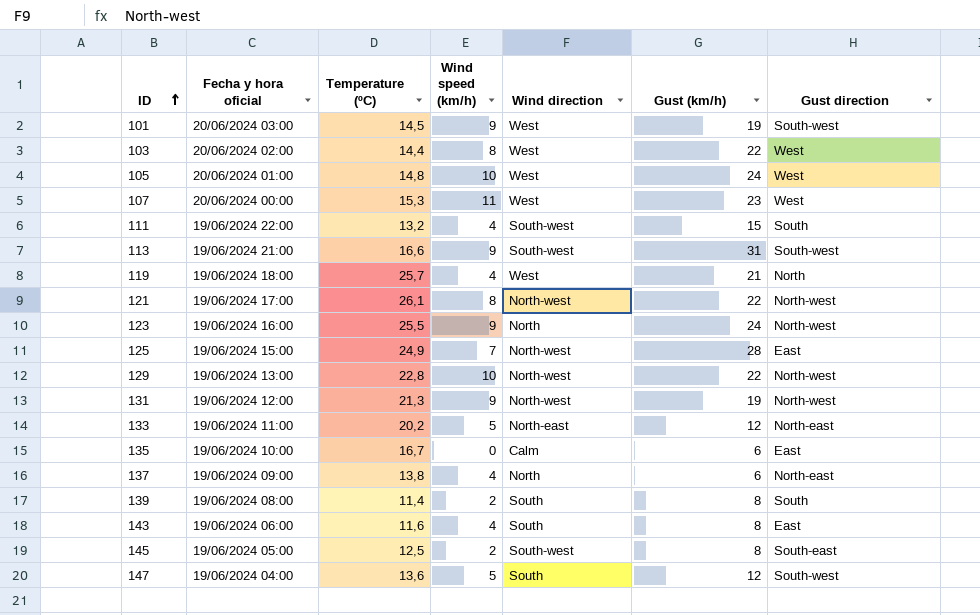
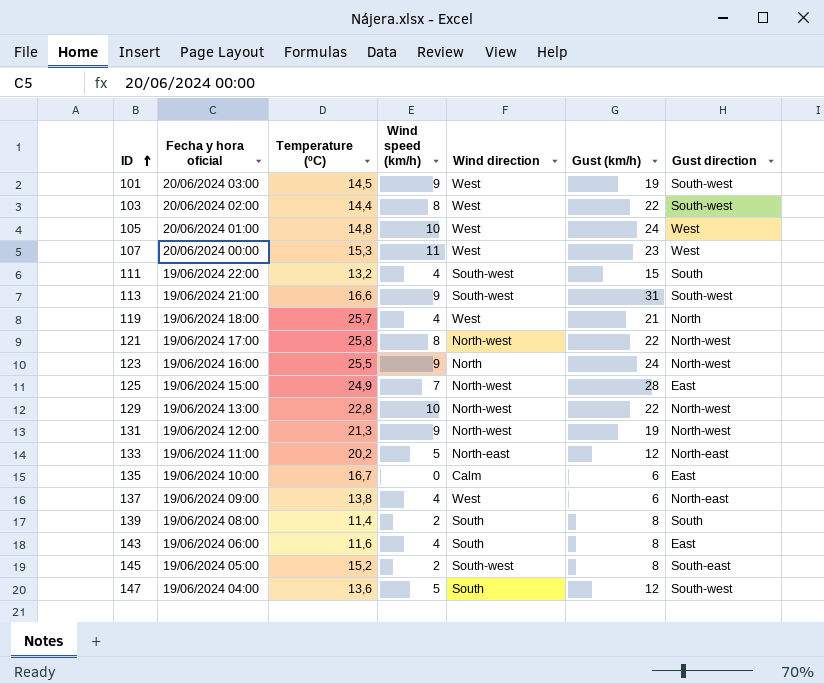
103 | Gust direction: West -> South-west
121 | Temperature (ºC): 26,1 -> 25,8
137 | Wind direction: North -> West
145 | Temperature (ºC): 12,5 -> 15,2

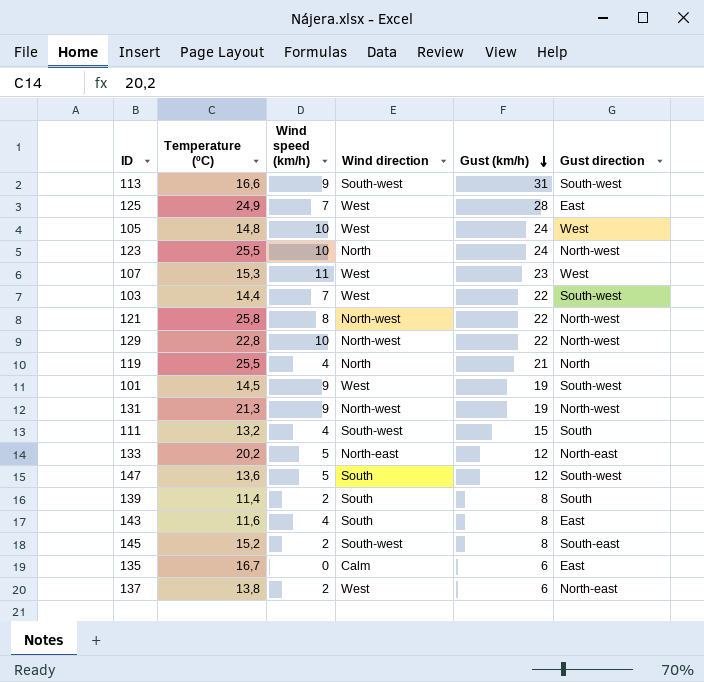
row order: ID ascending -> Gust (km/h) descending
column Fecha y hora oficial | position: 2 -> none
125 | Wind direction: North-west -> West
123 | Wind speed (km/h): 9 -> 10
103 | Wind speed (km/h): 8 -> 7
119 | Temperature (ºC): 25,7 -> 25,5
119 | Wind direction: West -> North
137 | Wind speed (km/h): 4 -> 2

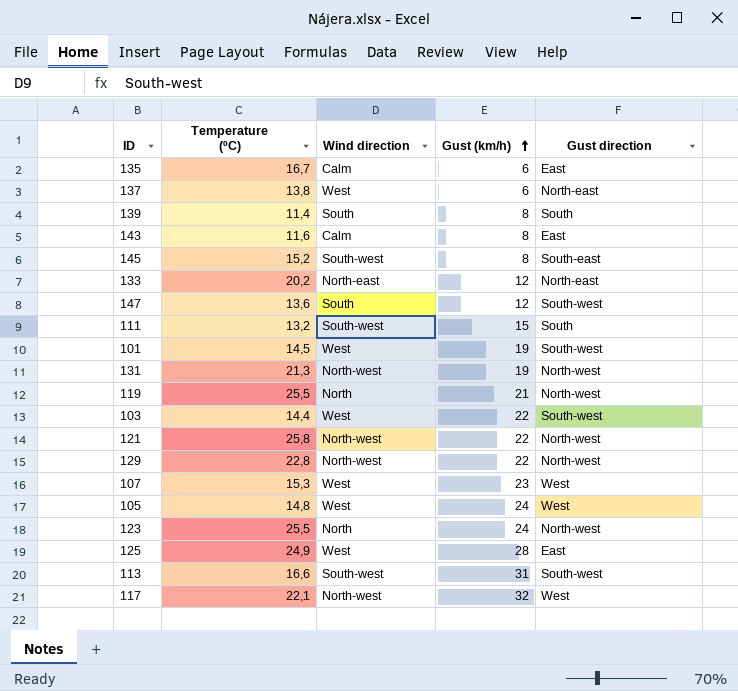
row order: Gust (km/h) descending -> Gust (km/h) ascending
column Wind speed (km/h) | position: 3 -> none
143 | Wind direction: South -> Calm
119 | Gust direction: North -> North-west
row 117: none -> 22,1 | North-west | 32 | West

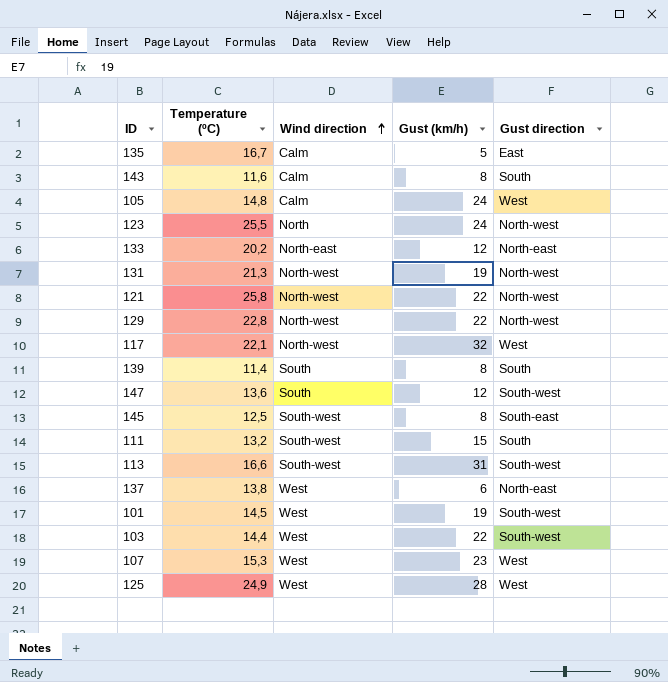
row order: Gust (km/h) ascending -> Wind direction ascending
row 119: 25,5 | North | 21 | North-west -> none
135 | Gust (km/h): 6 -> 5
143 | Gust direction: East -> South
105 | Wind direction: West -> Calm
145 | Temperature (ºC): 15,2 -> 12,5
125 | Gust direction: East -> West

